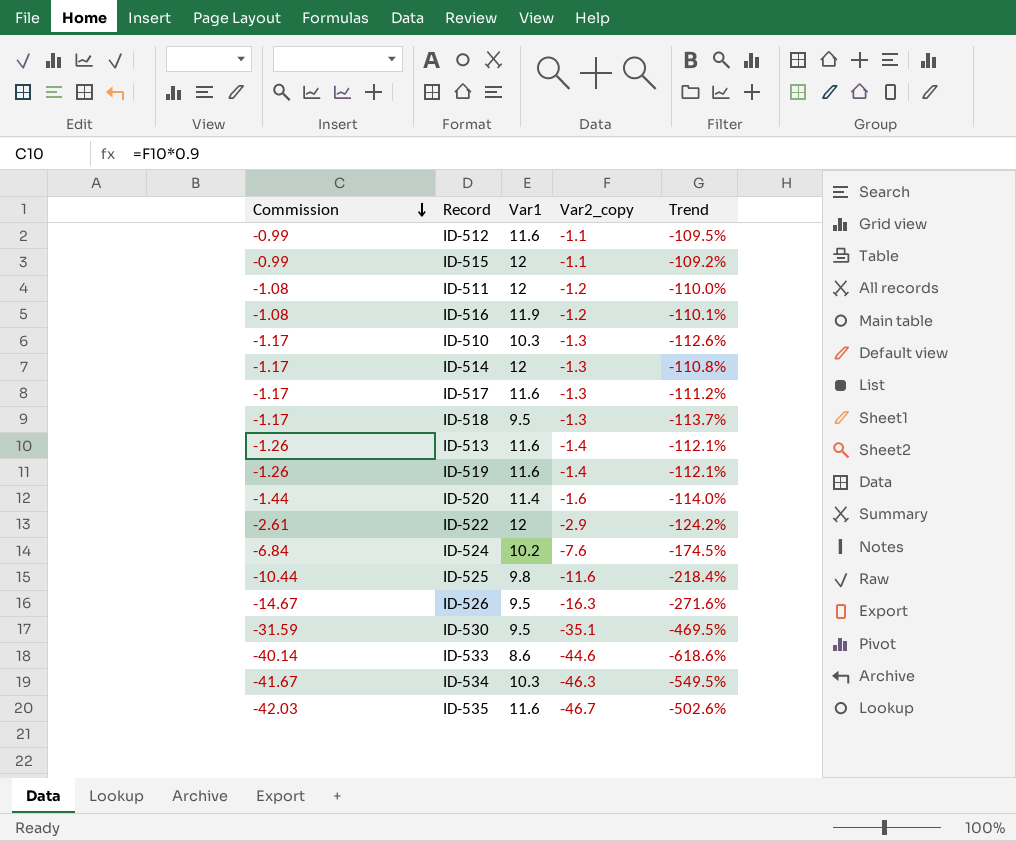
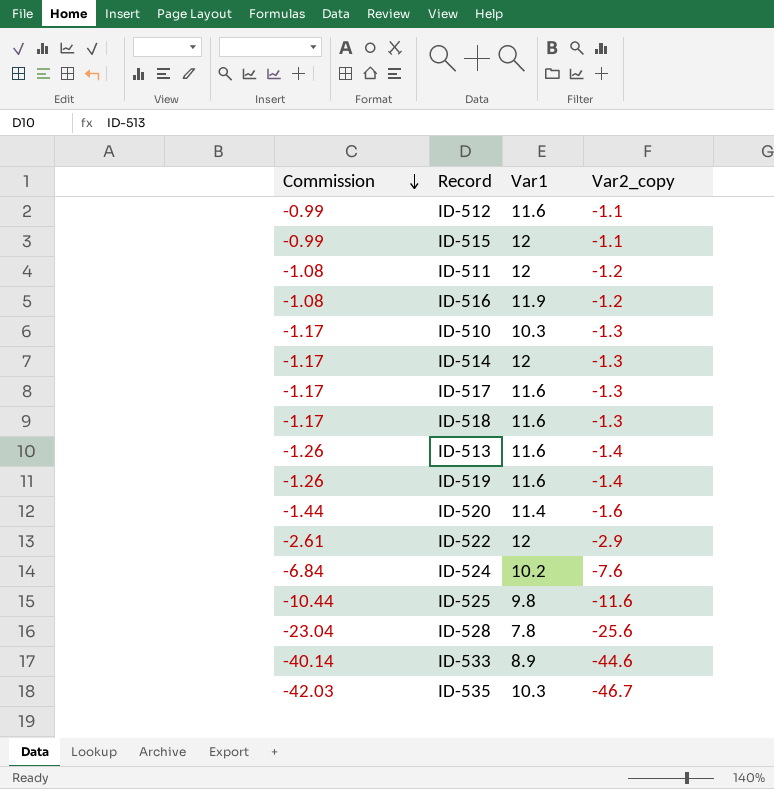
column Trend | formula: ([Var2_copy] - [Var1]) / [Var1] -> none
row ID-526: -14.67 | 9.5 | -16.3 | -271.6% -> none
row ID-530: -31.59 | 9.5 | -35.1 | -469.5% -> none
row ID-534: -41.67 | 10.3 | -46.3 | -549.5% -> none
ID-518 | Var1: 9.5 -> 11.6
row ID-528: none -> -23.04 | 7.8 | -25.6
ID-533 | Var1: 8.6 -> 8.9
ID-535 | Var1: 11.6 -> 10.3

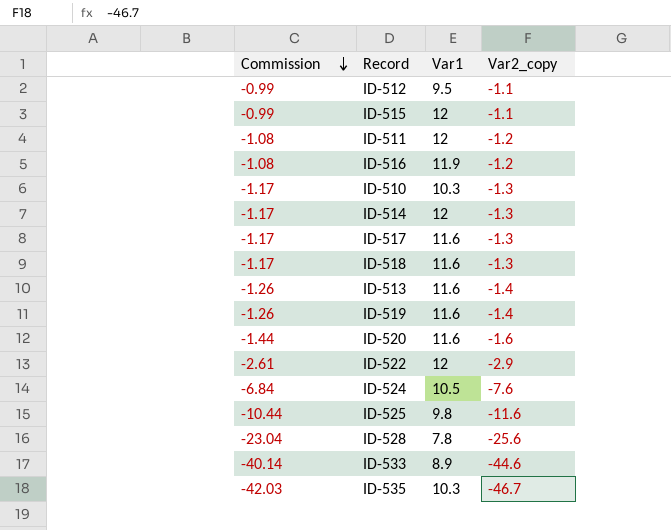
ID-512 | Var1: 11.6 -> 9.5
ID-520 | Var1: 11.4 -> 11.6
ID-524 | Var1: 10.2 -> 10.5

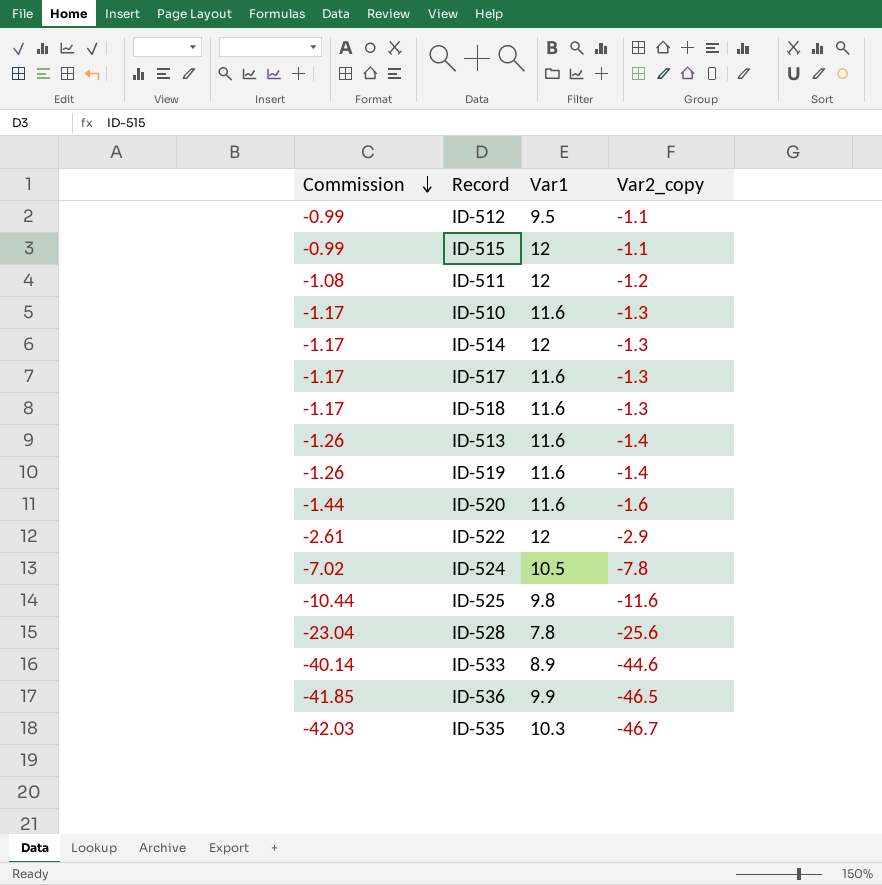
row ID-516: -1.08 | 11.9 | -1.2 -> none
ID-510 | Var1: 10.3 -> 11.6
ID-524 | Commission: -6.84 -> -7.02
ID-524 | Var2_copy: -7.6 -> -7.8
row ID-536: none -> -41.85 | 9.9 | -46.5

